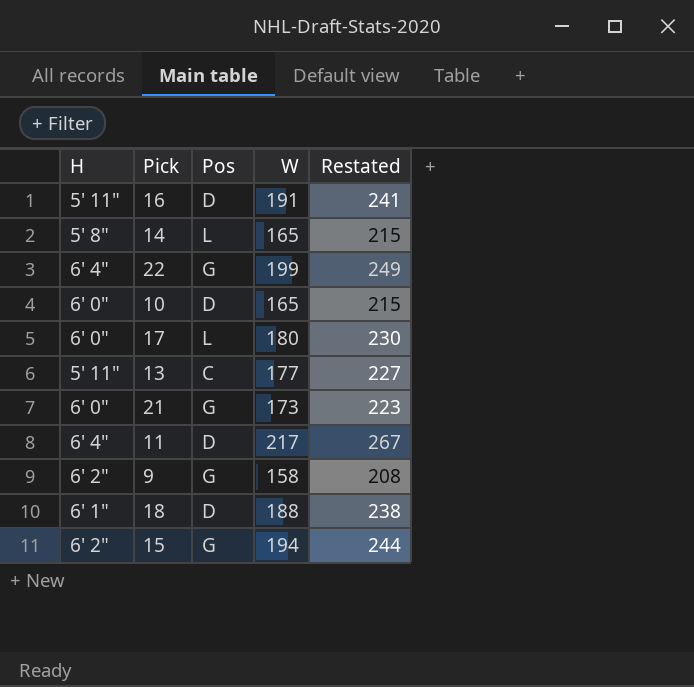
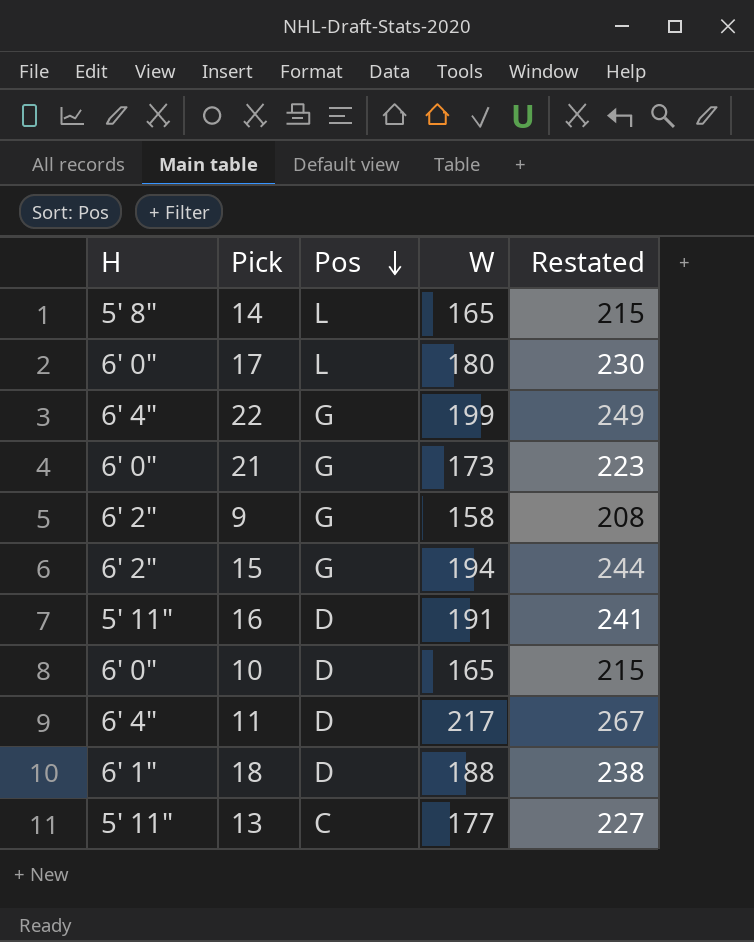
row order: none -> Pos descending

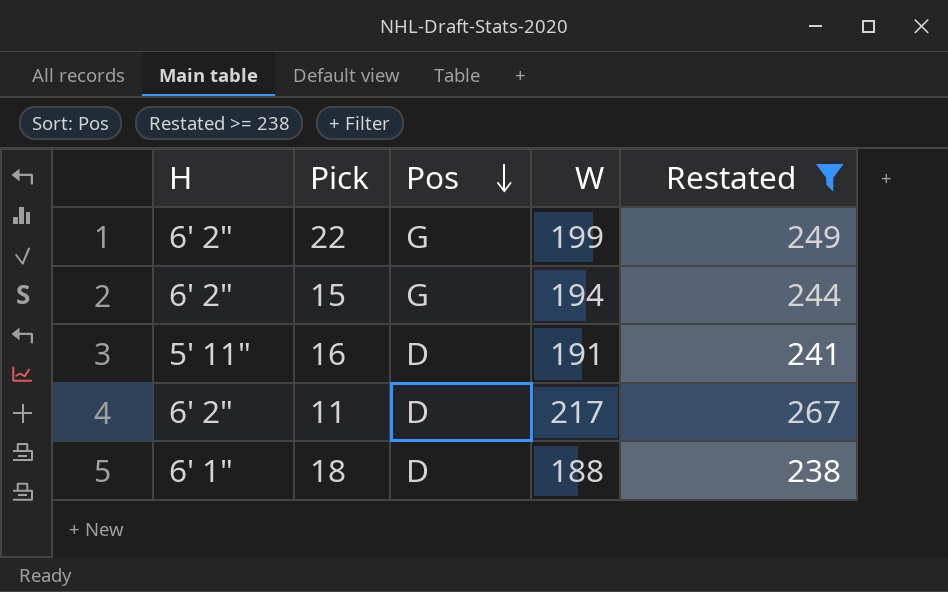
filter: none -> Restated >= 238
22 | H: 6' 4" -> 6' 2"
11 | H: 6' 4" -> 6' 2"

